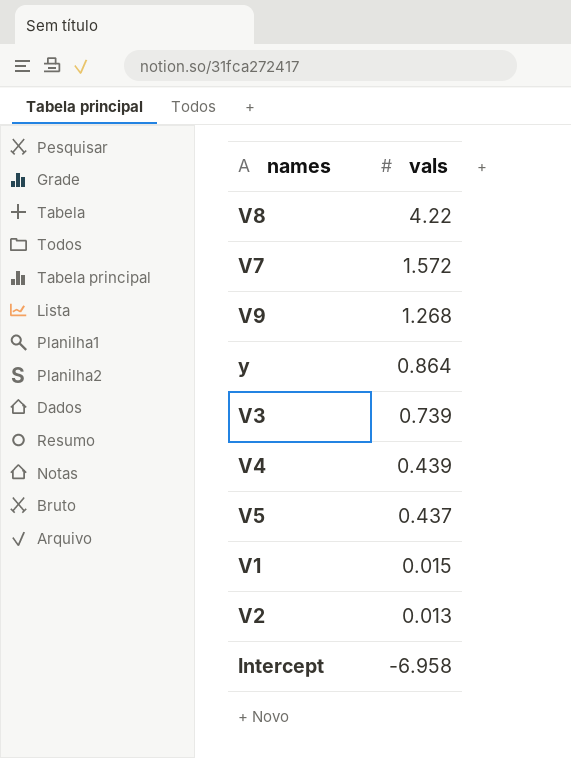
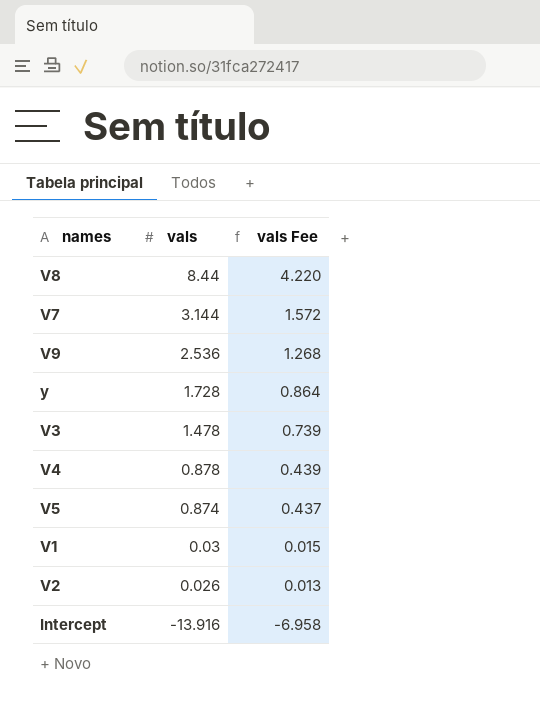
column vals Fee | formula: none -> [vals] * 0.5
V8 | vals: 4.22 -> 8.44
V7 | vals: 1.572 -> 3.144
V9 | vals: 1.268 -> 2.536
y | vals: 0.864 -> 1.728
V3 | vals: 0.739 -> 1.478
V4 | vals: 0.439 -> 0.878
V5 | vals: 0.437 -> 0.874
V1 | vals: 0.015 -> 0.03
V2 | vals: 0.013 -> 0.026
Intercept | vals: -6.958 -> -13.916

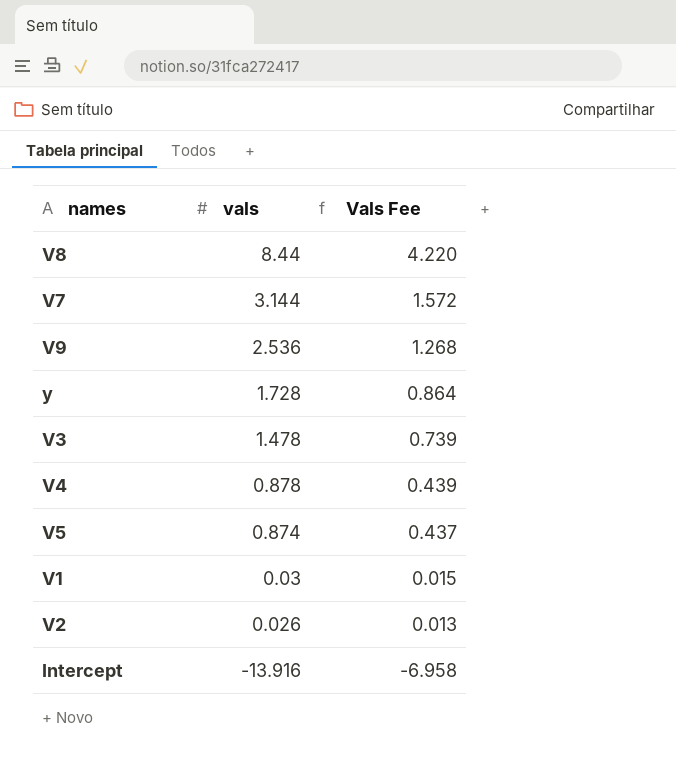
column name: vals Fee -> Vals Fee

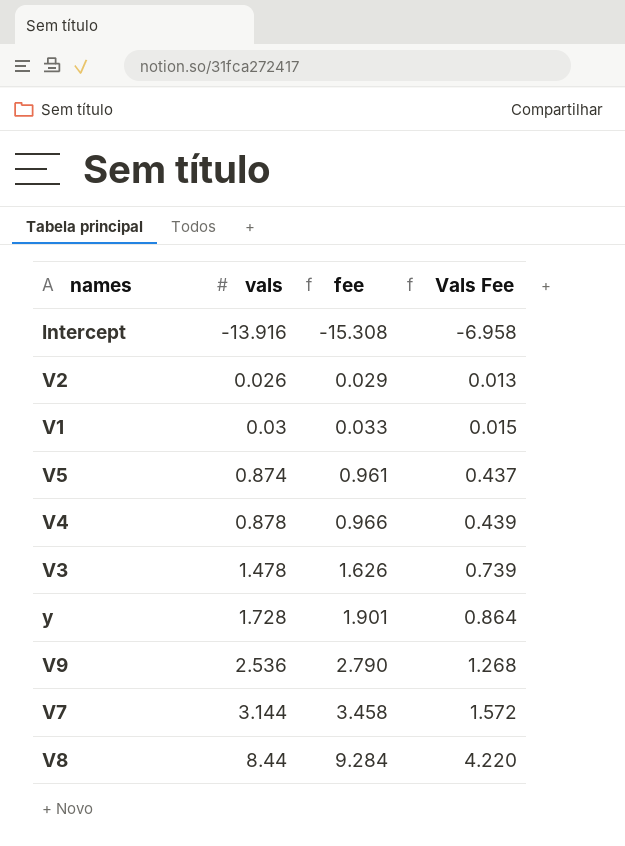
row order: vals descending -> vals ascending
column fee | formula: none -> [vals] * 1.1

